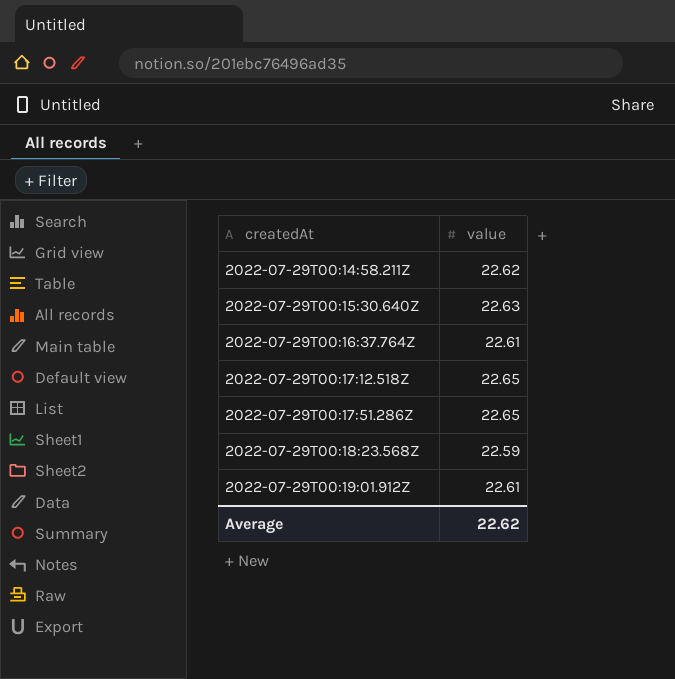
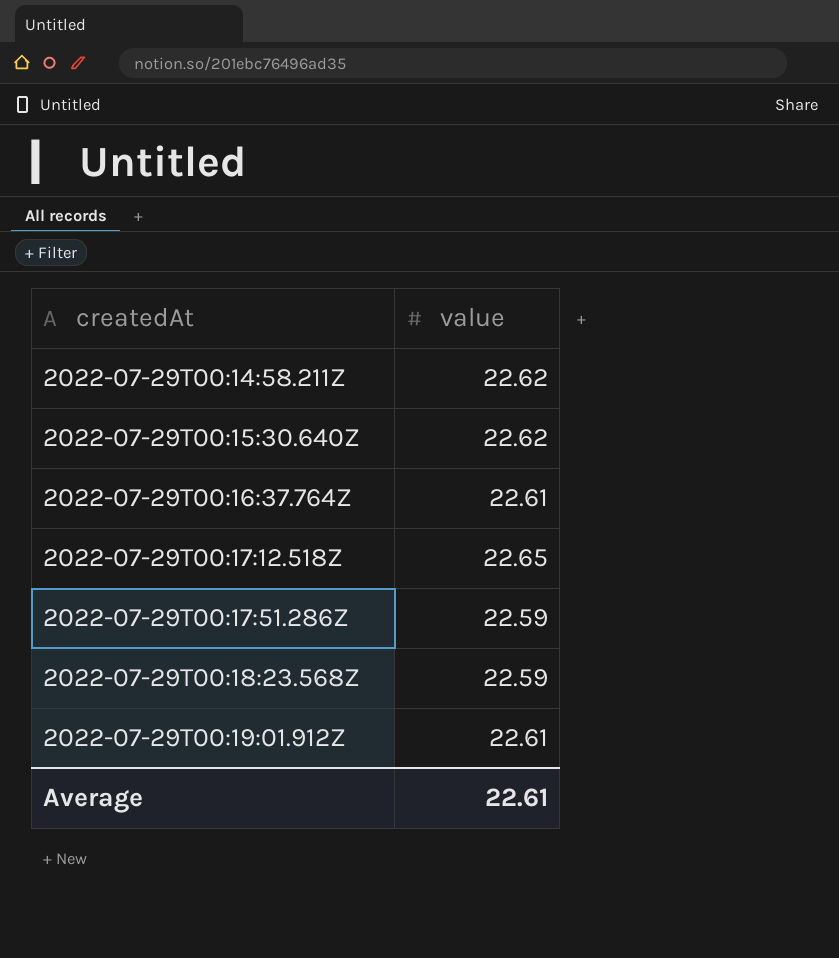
2022-07-29T00:15:30.640Z | value: 22.63 -> 22.62
2022-07-29T00:17:51.286Z | value: 22.65 -> 22.59
Average | value: 22.62 -> 22.61

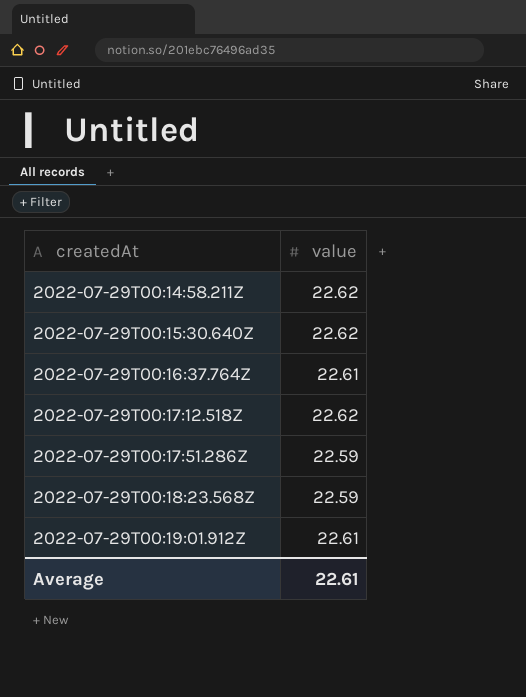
2022-07-29T00:17:12.518Z | value: 22.65 -> 22.62

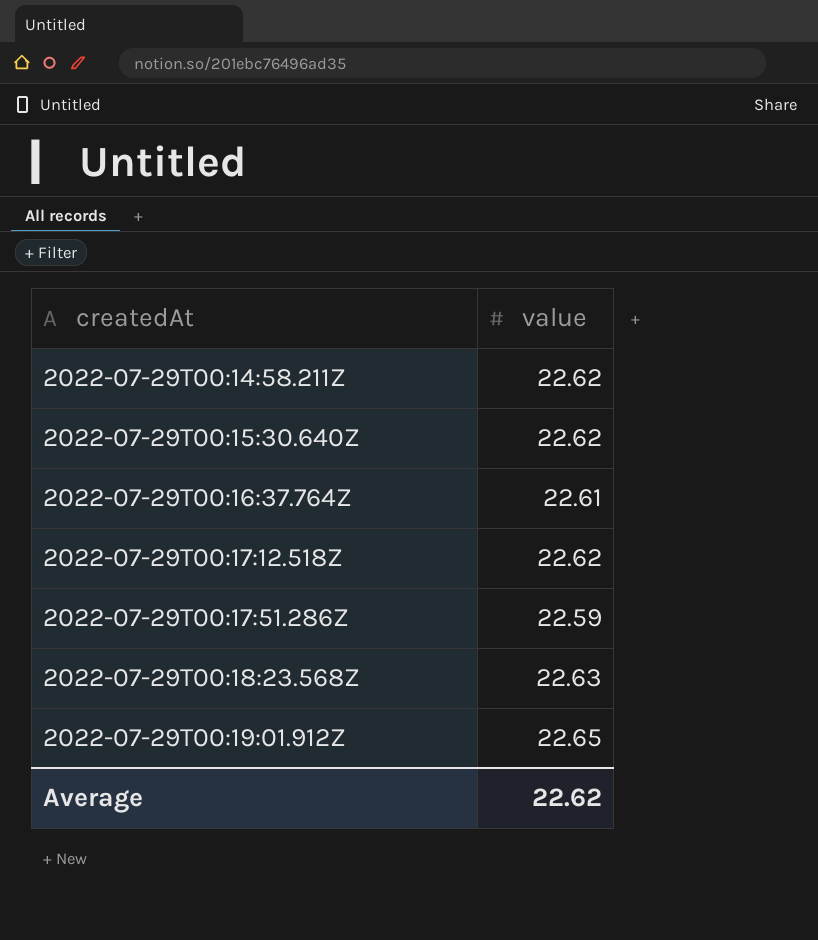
2022-07-29T00:18:23.568Z | value: 22.59 -> 22.63
2022-07-29T00:19:01.912Z | value: 22.61 -> 22.65
Average | value: 22.61 -> 22.62

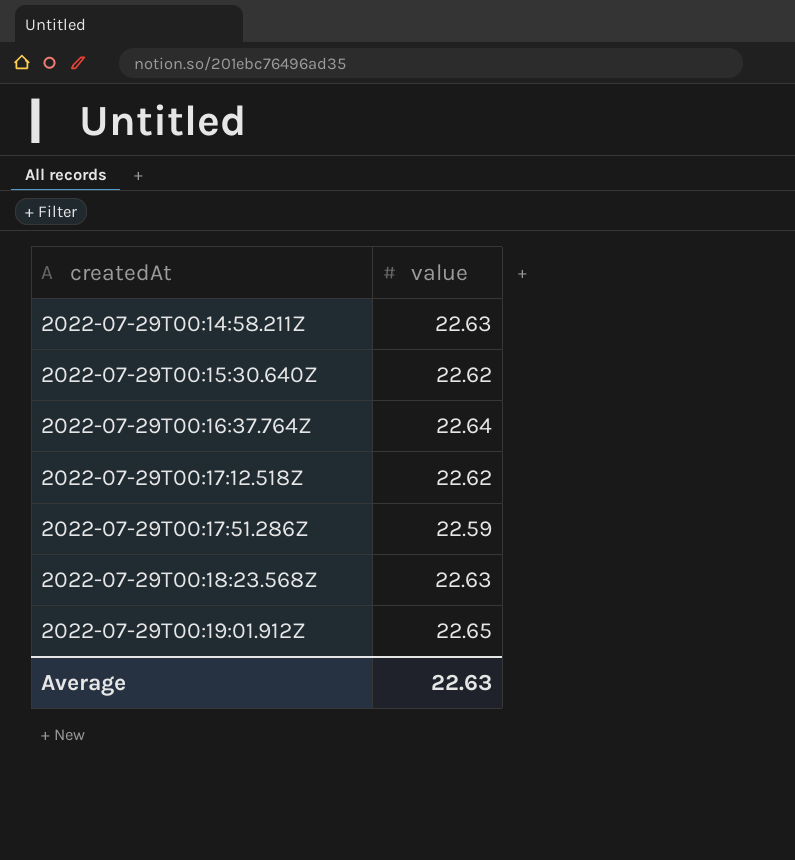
2022-07-29T00:14:58.211Z | value: 22.62 -> 22.63
2022-07-29T00:16:37.764Z | value: 22.61 -> 22.64
Average | value: 22.62 -> 22.63

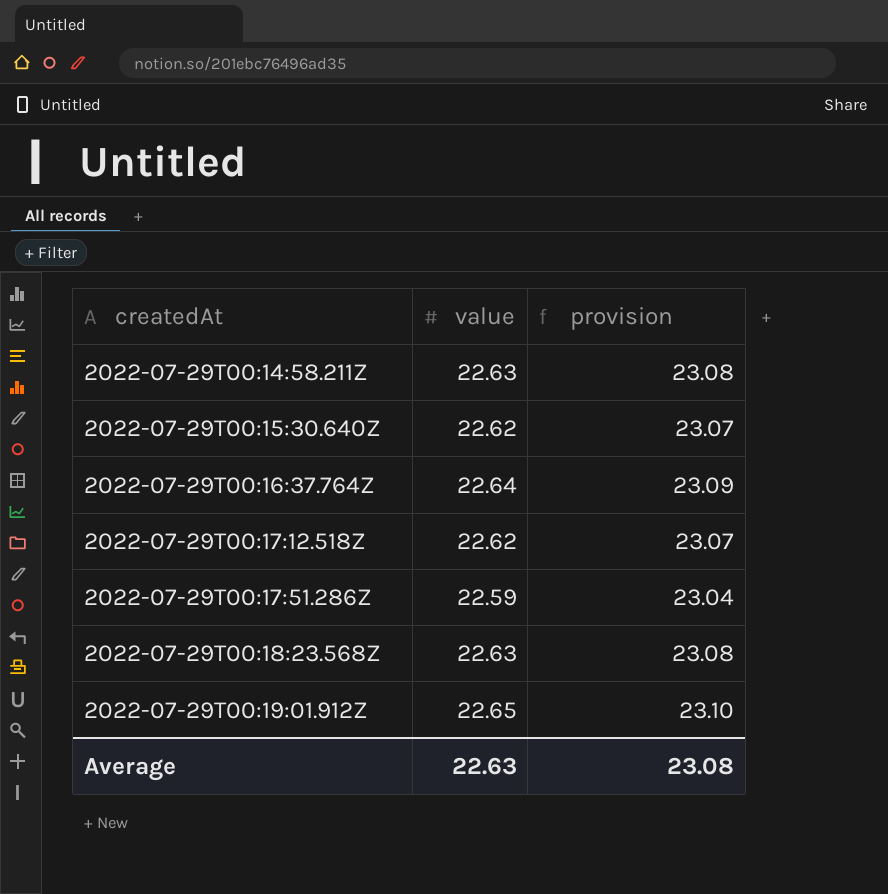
column provision | formula: none -> [value] * 1.02

